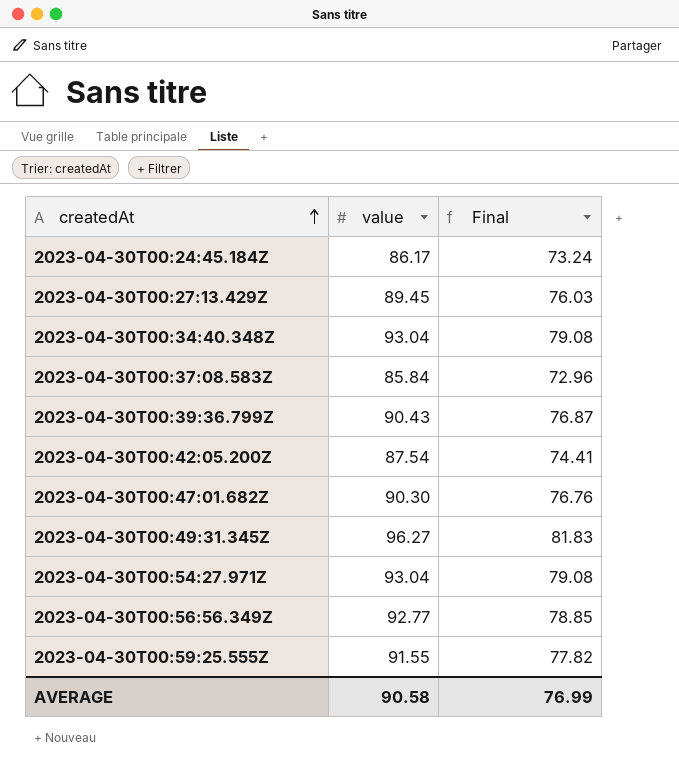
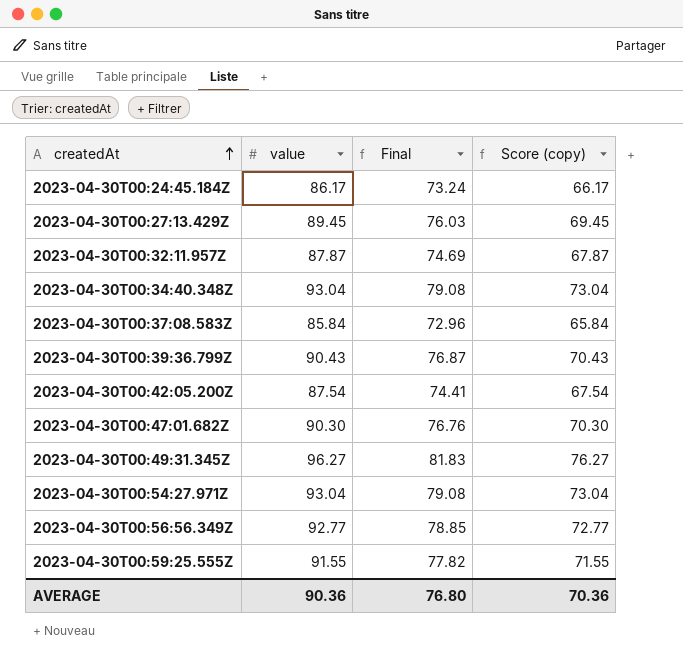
column Score (copy) | formula: none -> [value] - 20
row 2023-04-30T00:32:11.957Z: none -> 87.87 | 74.69 | 67.87
AVERAGE | value: 90.58 -> 90.36
AVERAGE | Final: 76.99 -> 76.80

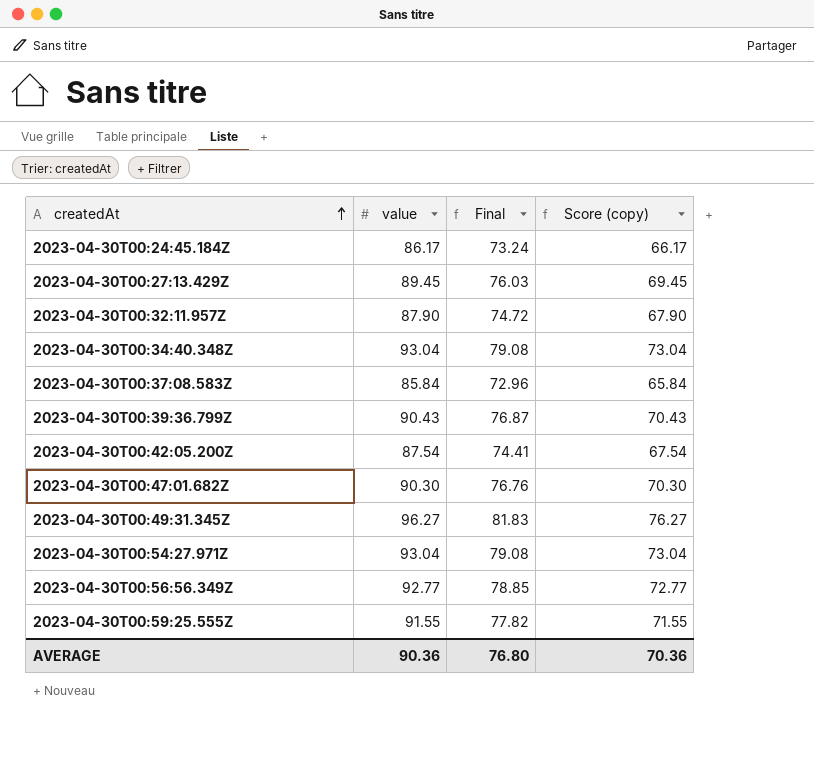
2023-04-30T00:32:11.957Z | value: 87.87 -> 87.90
2023-04-30T00:32:11.957Z | Final: 74.69 -> 74.72
2023-04-30T00:32:11.957Z | Score (copy): 67.87 -> 67.90

